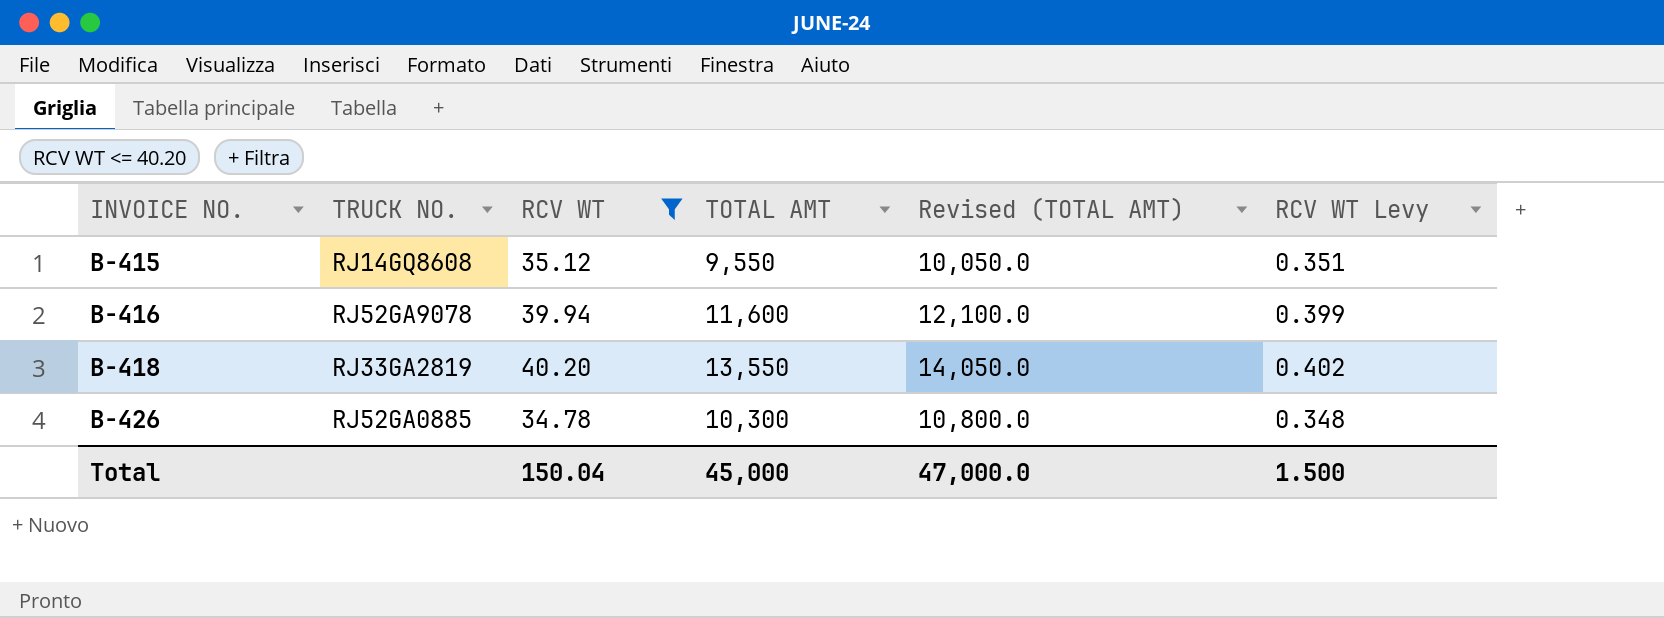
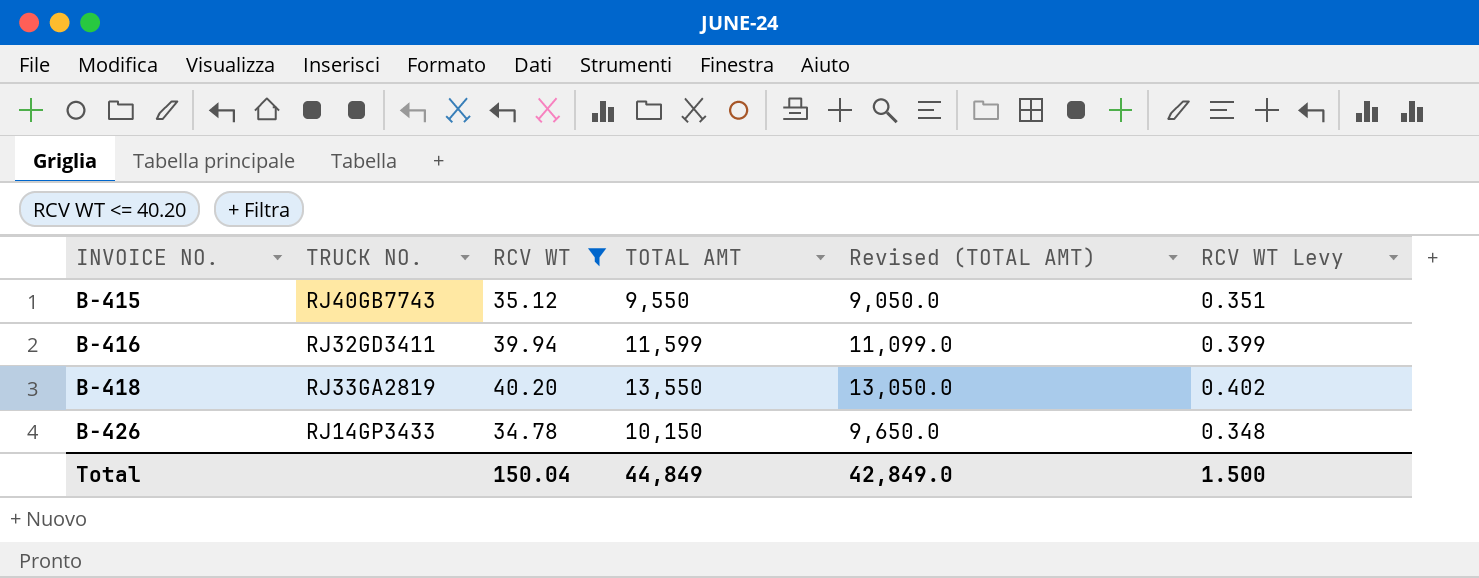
column Revised (TOTAL AMT) | formula: [TOTAL AMT] + 500 -> [TOTAL AMT] - 500
B-415 | TRUCK NO.: RJ14GQ8608 -> RJ40GB7743
B-416 | TRUCK NO.: RJ52GA9078 -> RJ32GD3411
B-416 | TOTAL AMT: 11,600 -> 11,599
B-426 | TRUCK NO.: RJ52GA0885 -> RJ14GP3433
B-426 | TOTAL AMT: 10,300 -> 10,150
Total | TOTAL AMT: 45,000 -> 44,849
Total | Revised (TOTAL AMT): 47,000.0 -> 42,849.0

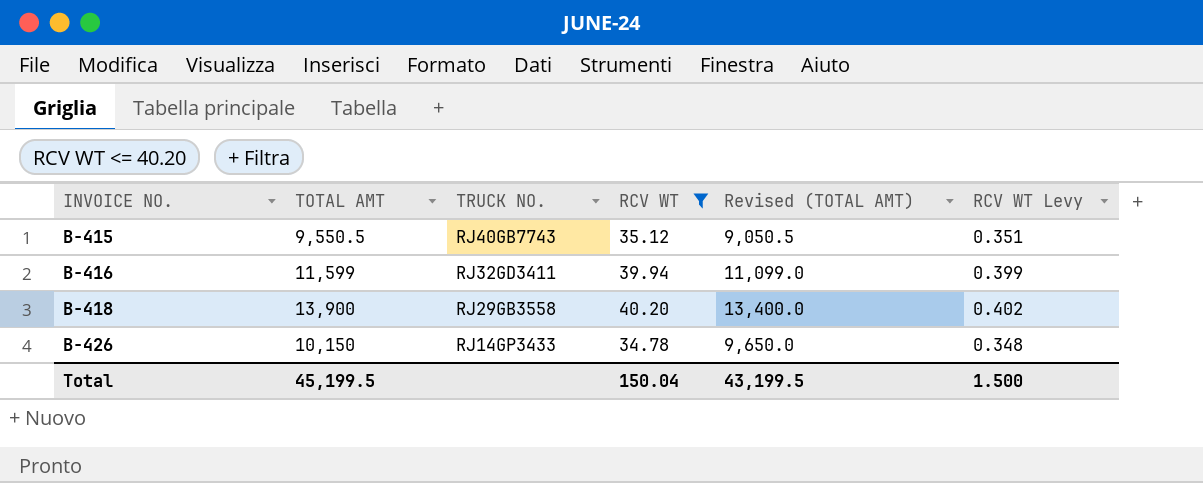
column TOTAL AMT | position: 4 -> 2
B-415 | TOTAL AMT: 9,550 -> 9,550.5
B-415 | Revised (TOTAL AMT): 9,050.0 -> 9,050.5
B-418 | TOTAL AMT: 13,550 -> 13,900
B-418 | TRUCK NO.: RJ33GA2819 -> RJ29GB3558
B-418 | Revised (TOTAL AMT): 13,050.0 -> 13,400.0
Total | TOTAL AMT: 44,849 -> 45,199.5
Total | Revised (TOTAL AMT): 42,849.0 -> 43,199.5

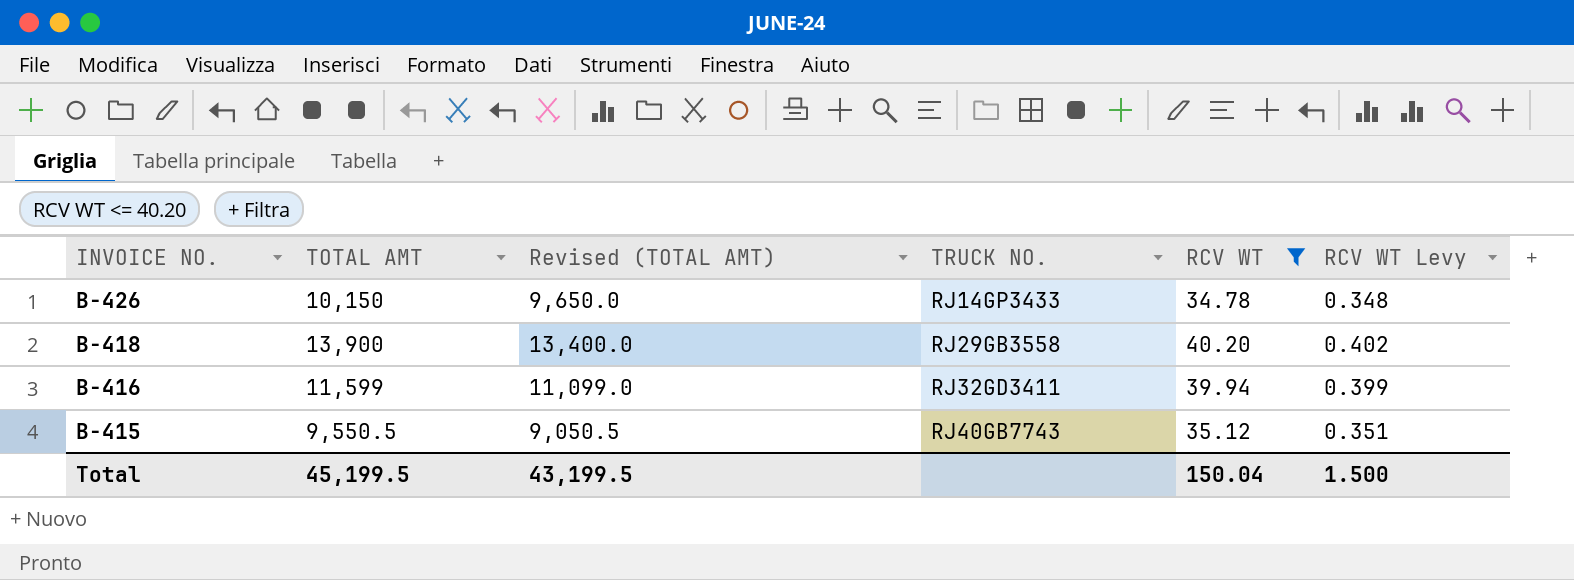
row order: INVOICE NO. ascending -> INVOICE NO. descending
column Revised (TOTAL AMT) | position: 5 -> 3

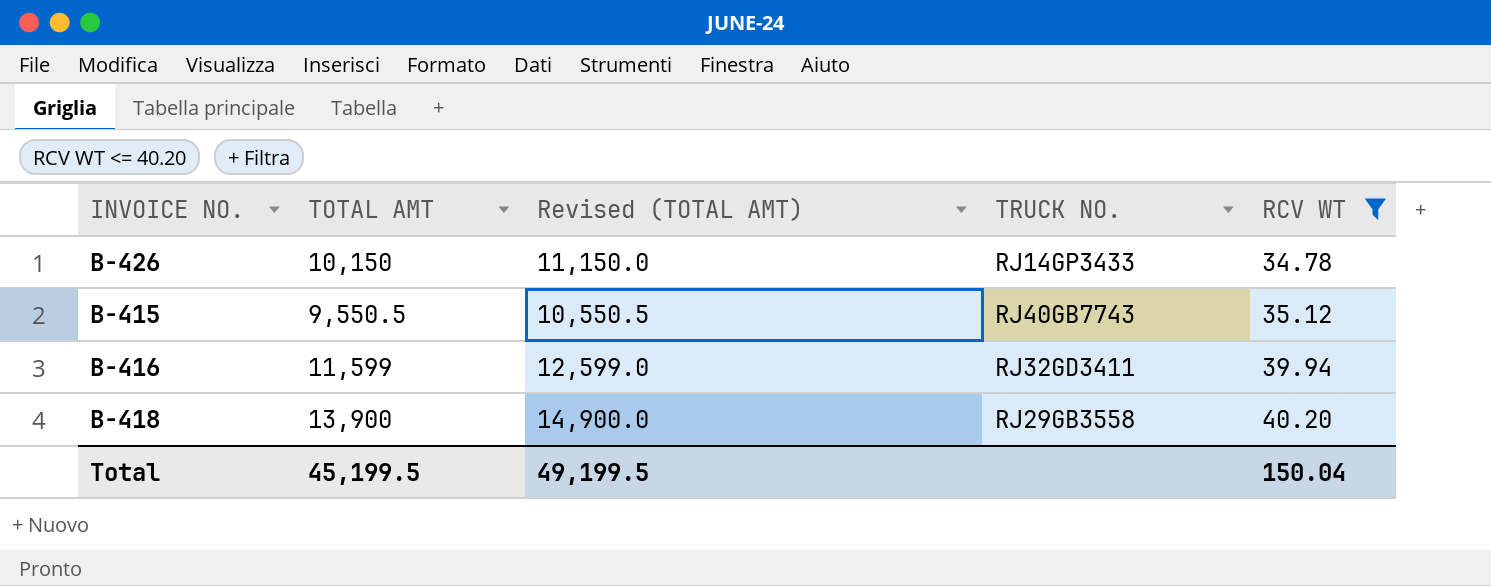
row order: INVOICE NO. descending -> RCV WT ascending
column RCV WT Levy | formula: [RCV WT] * 0.01 -> none
column Revised (TOTAL AMT) | formula: [TOTAL AMT] - 500 -> [TOTAL AMT] + 1000
Total | Revised (TOTAL AMT): 43,199.5 -> 49,199.5

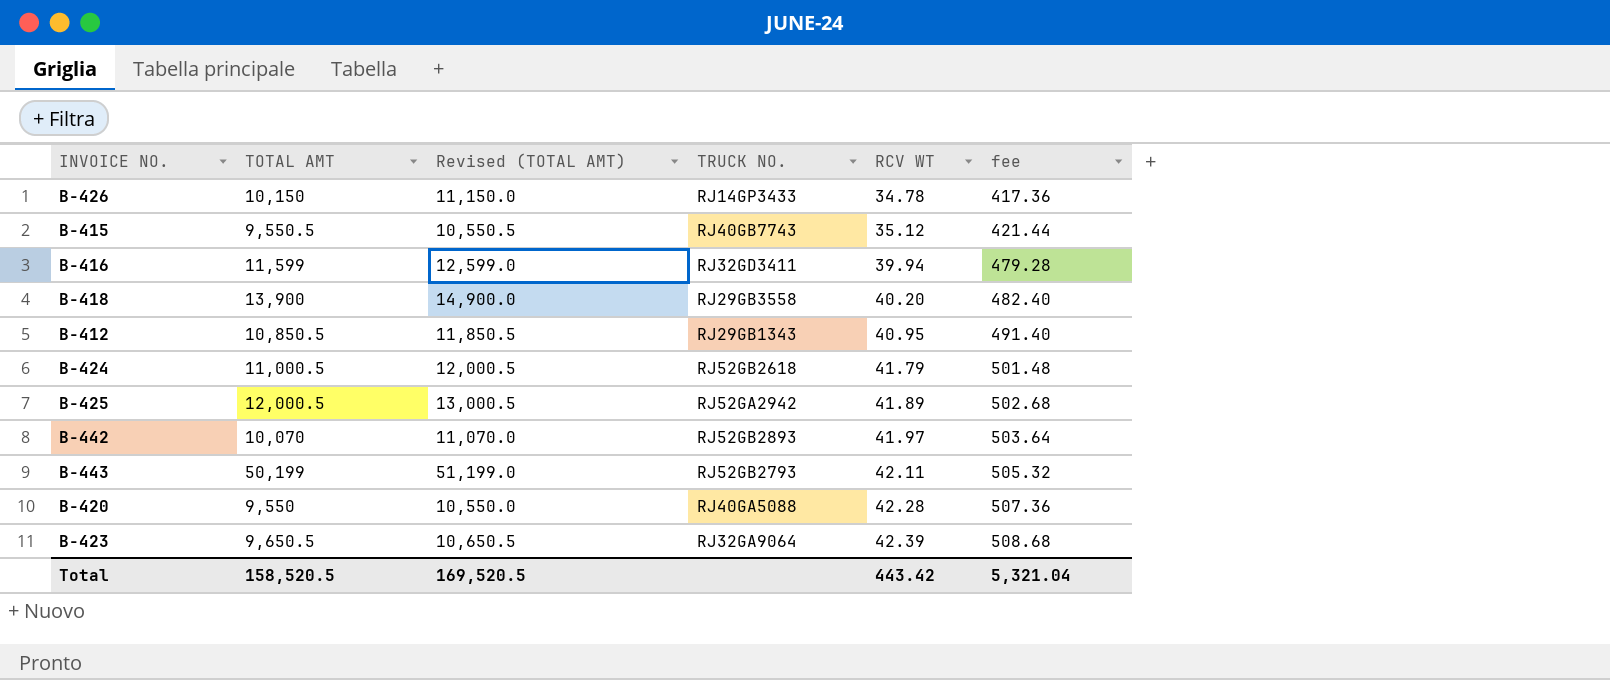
filter: RCV WT <= 40.20 -> none
column fee | formula: none -> [RCV WT] * 12
Total | TOTAL AMT: 45,199.5 -> 158,520.5
Total | Revised (TOTAL AMT): 49,199.5 -> 169,520.5
Total | RCV WT: 150.04 -> 443.42

